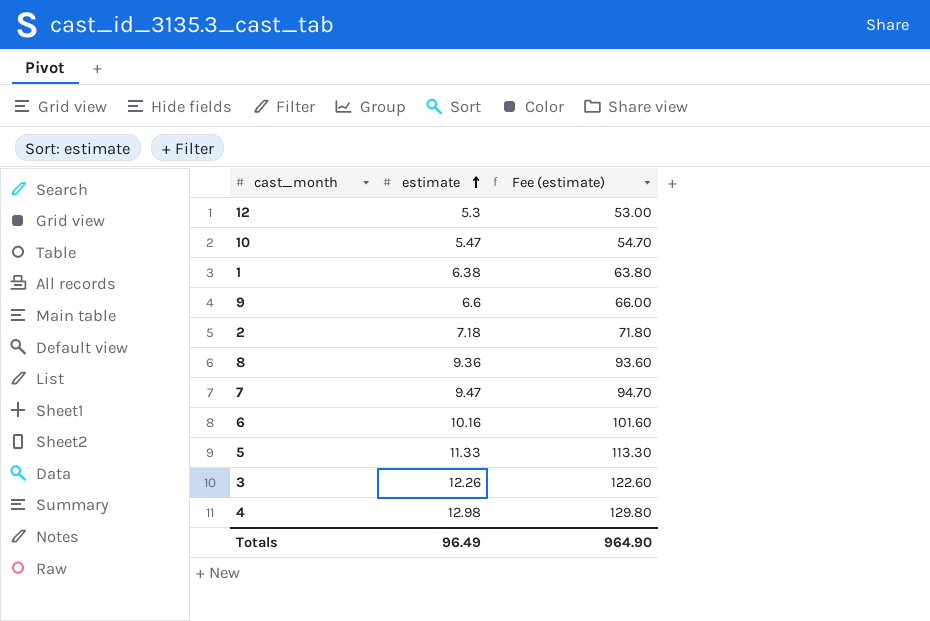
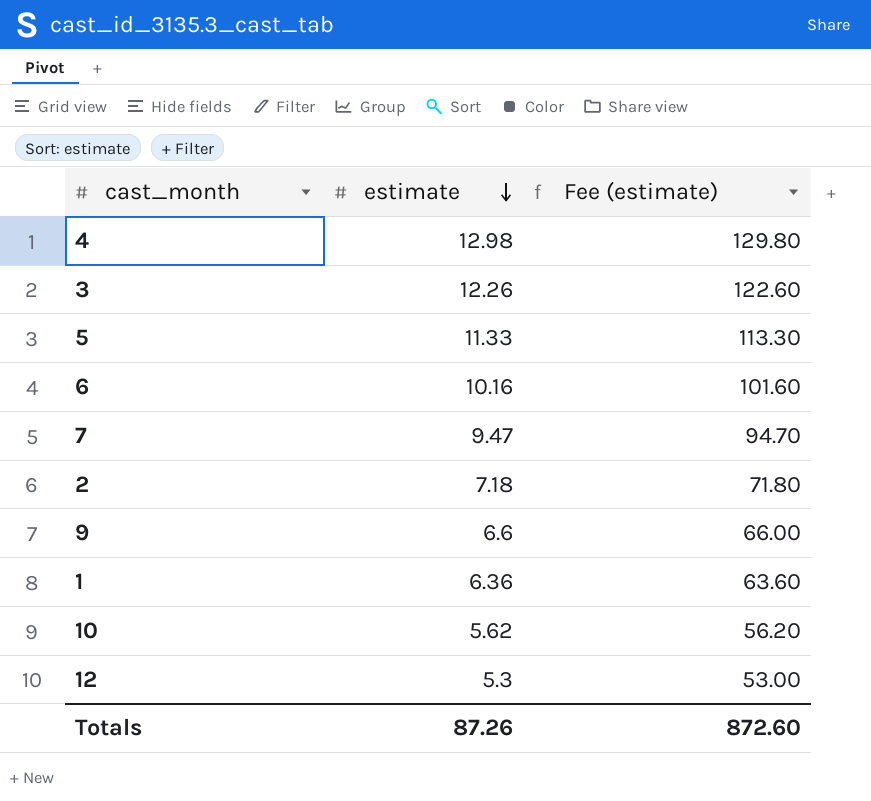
row order: estimate ascending -> estimate descending
row 8: 9.36 | 93.60 -> none
1 | estimate: 6.38 -> 6.36
1 | Fee (estimate): 63.80 -> 63.60
10 | estimate: 5.47 -> 5.62
10 | Fee (estimate): 54.70 -> 56.20
Totals | estimate: 96.49 -> 87.26
Totals | Fee (estimate): 964.90 -> 872.60

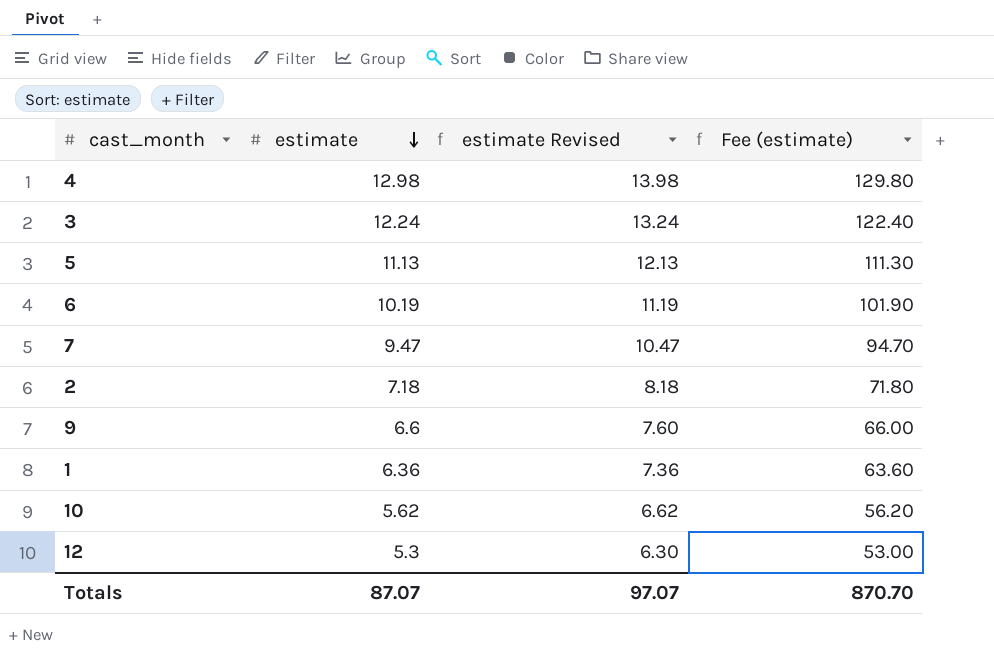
column estimate Revised | formula: none -> [estimate] + 1
3 | estimate: 12.26 -> 12.24
3 | Fee (estimate): 122.60 -> 122.40
5 | estimate: 11.33 -> 11.13
5 | Fee (estimate): 113.30 -> 111.30
6 | estimate: 10.16 -> 10.19
6 | Fee (estimate): 101.60 -> 101.90
Totals | estimate: 87.26 -> 87.07
Totals | Fee (estimate): 872.60 -> 870.70

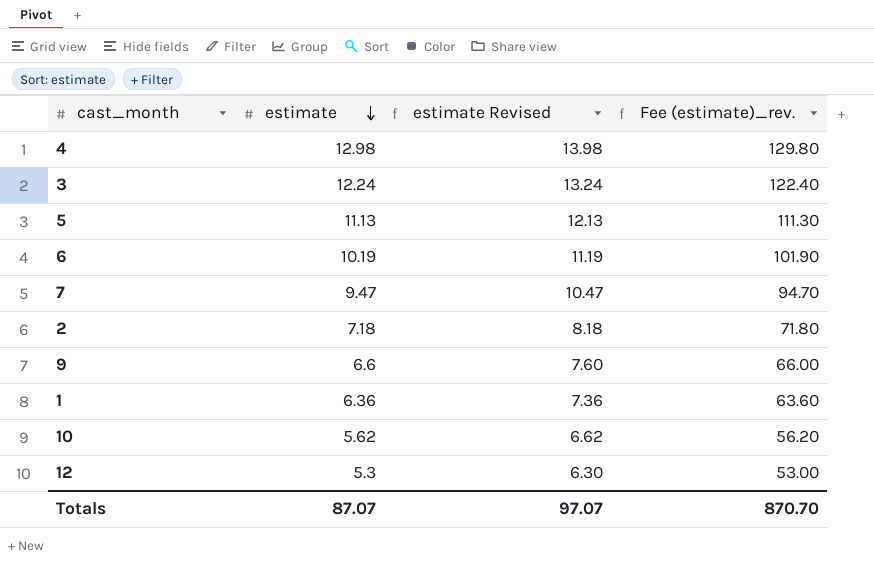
column name: Fee (estimate) -> Fee (estimate)_rev.

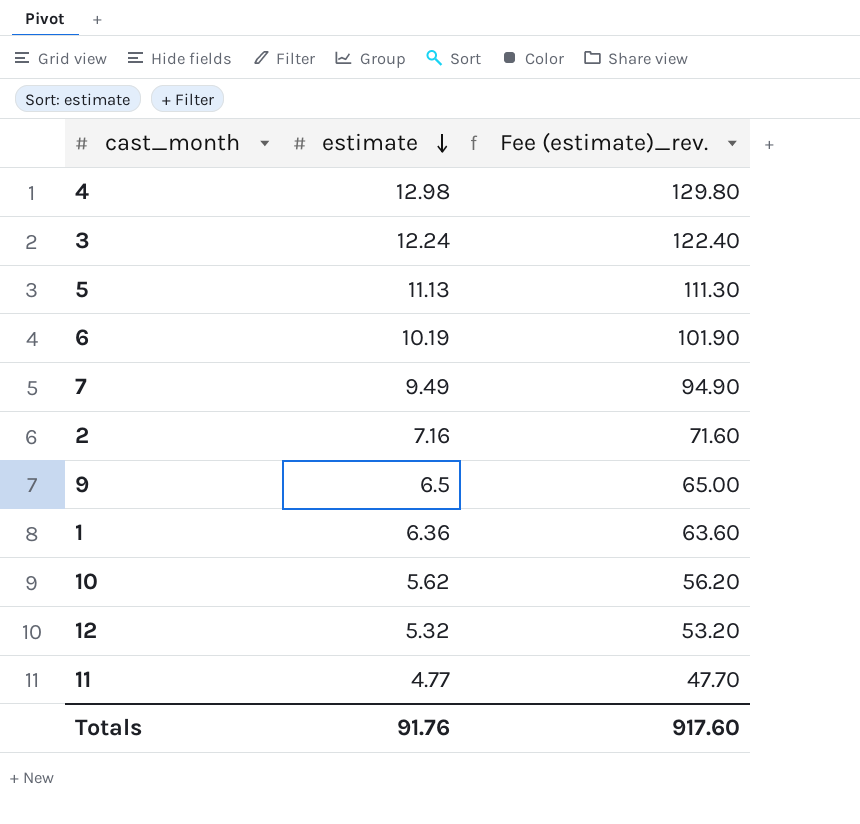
column estimate Revised | formula: [estimate] + 1 -> none
7 | estimate: 9.47 -> 9.49
7 | Fee (estimate)_rev.: 94.70 -> 94.90
2 | estimate: 7.18 -> 7.16
2 | Fee (estimate)_rev.: 71.80 -> 71.60
9 | estimate: 6.6 -> 6.5
9 | Fee (estimate)_rev.: 66.00 -> 65.00
12 | estimate: 5.3 -> 5.32
12 | Fee (estimate)_rev.: 53.00 -> 53.20
row 11: none -> 4.77 | 47.70
Totals | estimate: 87.07 -> 91.76
Totals | Fee (estimate)_rev.: 870.70 -> 917.60

